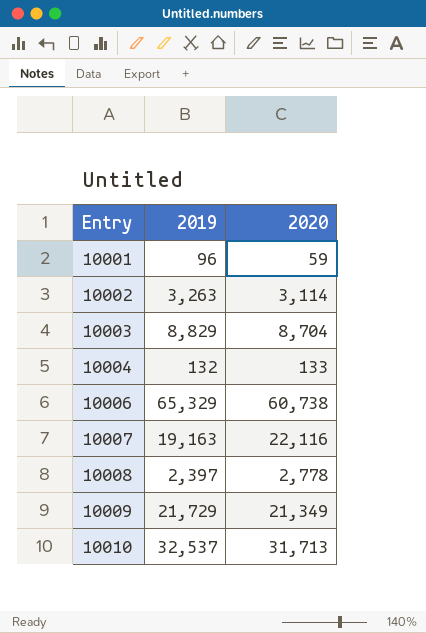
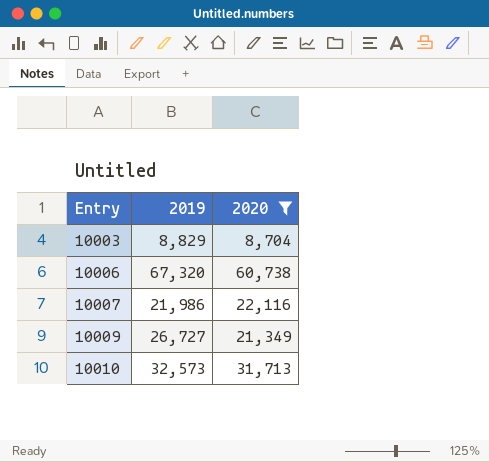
filter: none -> 2020 >= 8,704
10006 | 2019: 65,329 -> 67,320
10007 | 2019: 19,163 -> 21,986
10009 | 2019: 21,729 -> 26,727
10010 | 2019: 32,537 -> 32,573

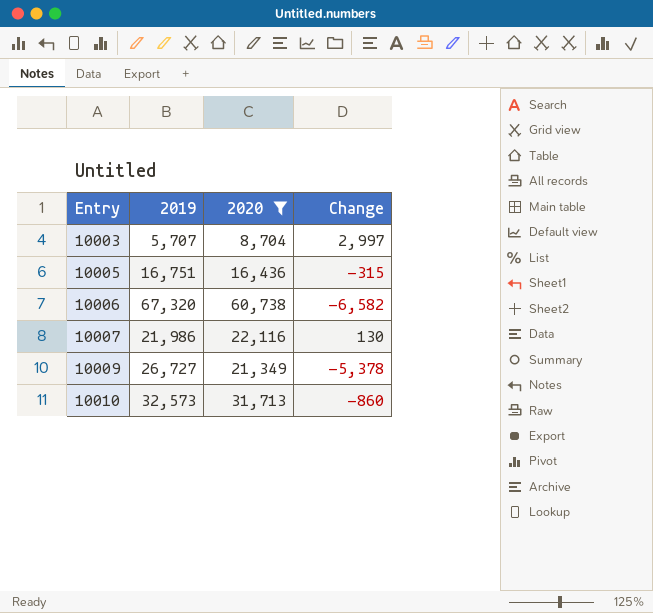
column Change | formula: none -> [2020] - [2019]
10003 | 2019: 8,829 -> 5,707
row 10005: none -> 16,751 | 16,436 | -315

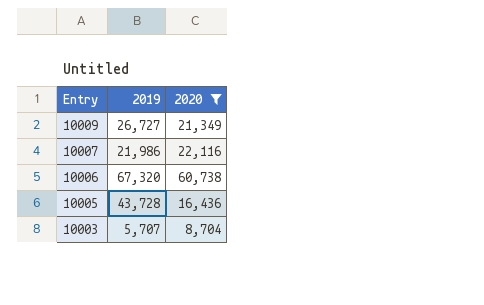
row order: Entry ascending -> Entry descending
column Change | formula: [2020] - [2019] -> none
row 10010: 32,573 | 31,713 | -860 -> none
10005 | 2019: 16,751 -> 43,728

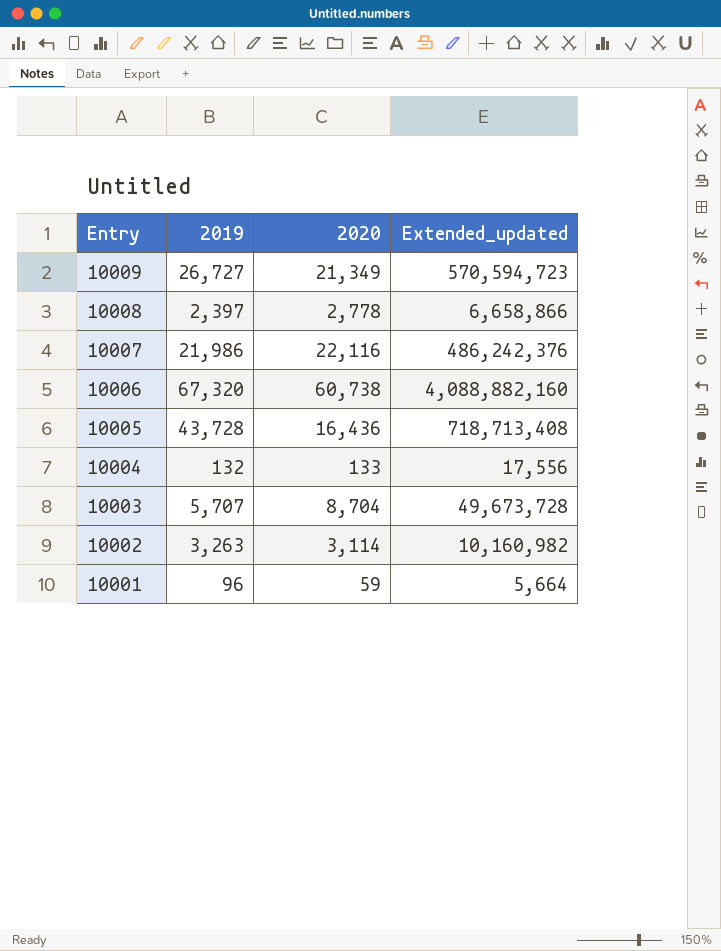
filter: 2020 >= 8,704 -> none
column Extended_updated | formula: none -> [2019] * [2020]

